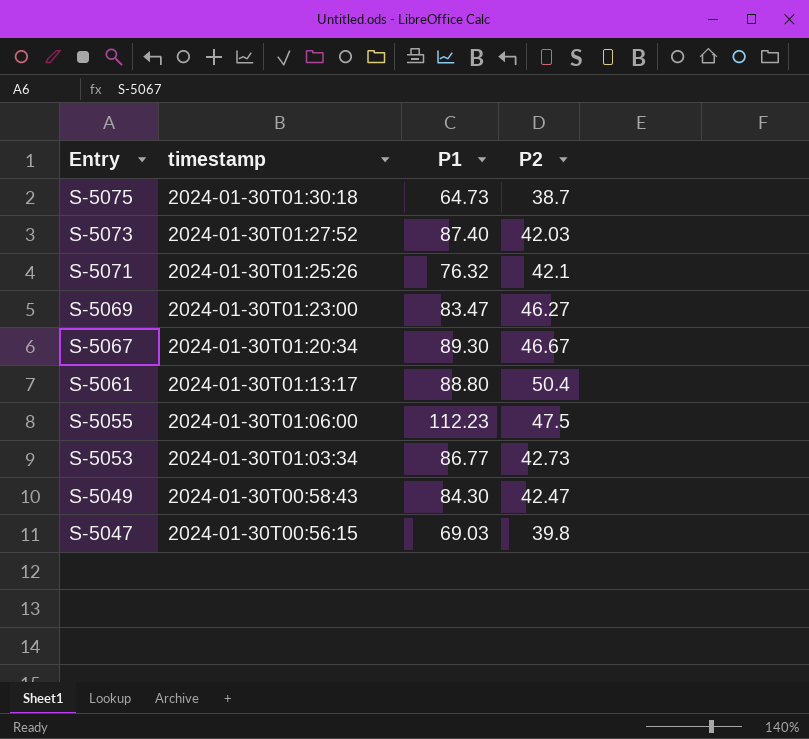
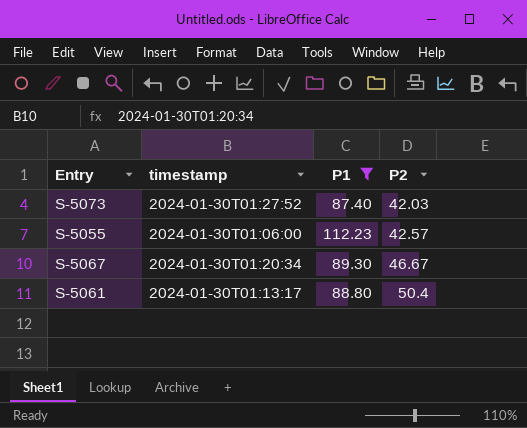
filter: none -> P1 >= 87.40
row order: Entry descending -> P2 ascending
S-5055 | P2: 47.5 -> 42.57

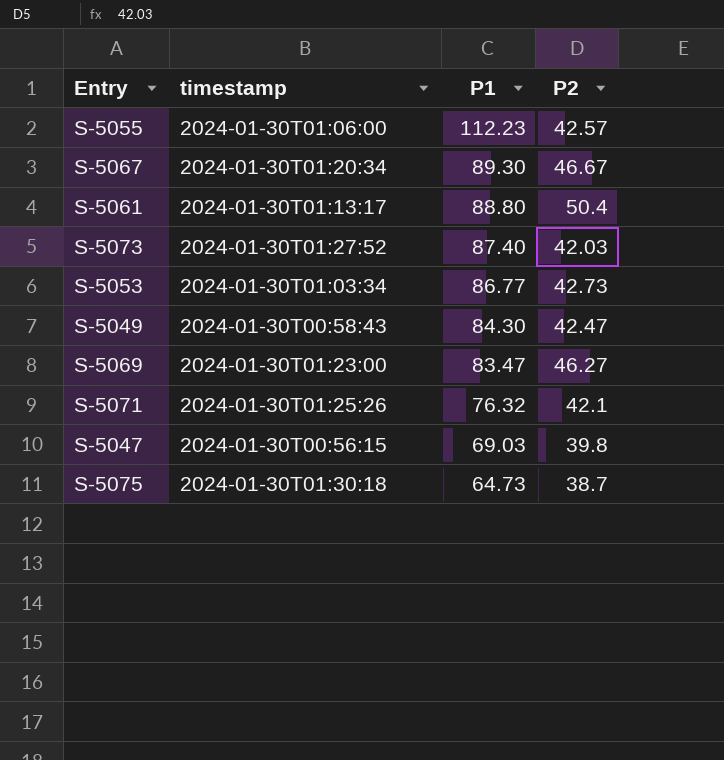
filter: P1 >= 87.40 -> none
row order: P2 ascending -> P1 descending

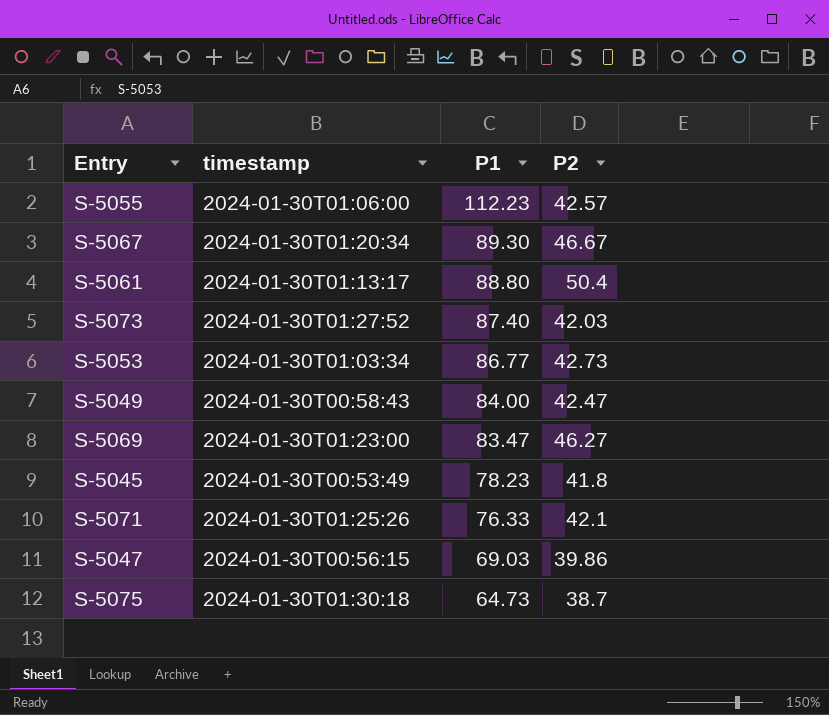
S-5049 | P1: 84.30 -> 84.00
row S-5045: none -> 2024-01-30T00:53:49 | 78.23 | 41.8
S-5071 | P1: 76.32 -> 76.33
S-5047 | P2: 39.8 -> 39.86

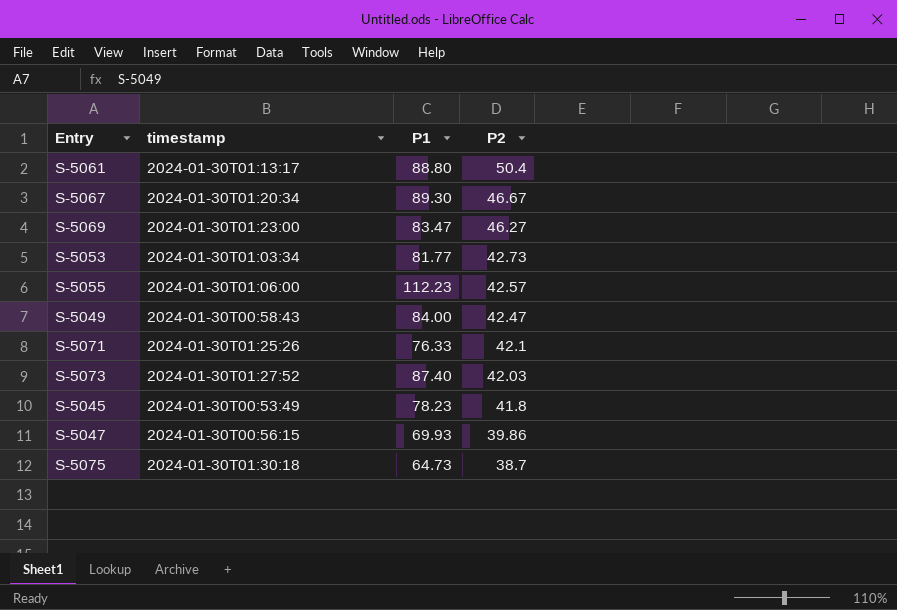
row order: P1 descending -> P2 descending
S-5053 | P1: 86.77 -> 81.77
S-5047 | P1: 69.03 -> 69.93

